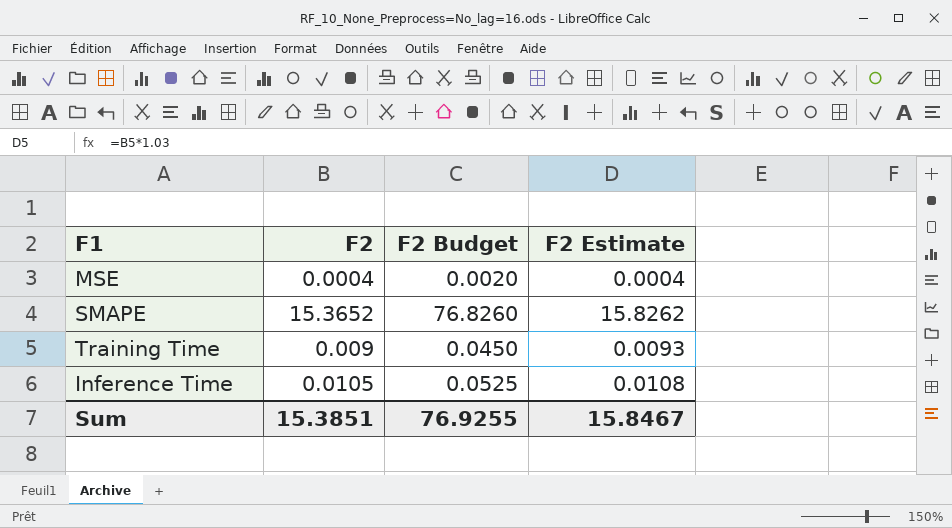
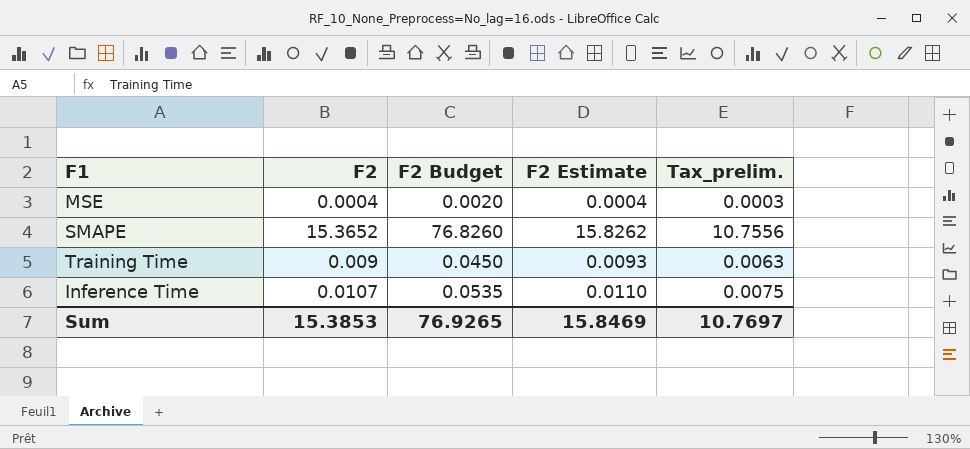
column Tax_prelim. | formula: none -> [F2] * 0.7
Inference Time | F2: 0.0105 -> 0.0107
Inference Time | F2 Budget: 0.0525 -> 0.0535
Inference Time | F2 Estimate: 0.0108 -> 0.0110
Sum | F2: 15.3851 -> 15.3853
Sum | F2 Budget: 76.9255 -> 76.9265
Sum | F2 Estimate: 15.8467 -> 15.8469

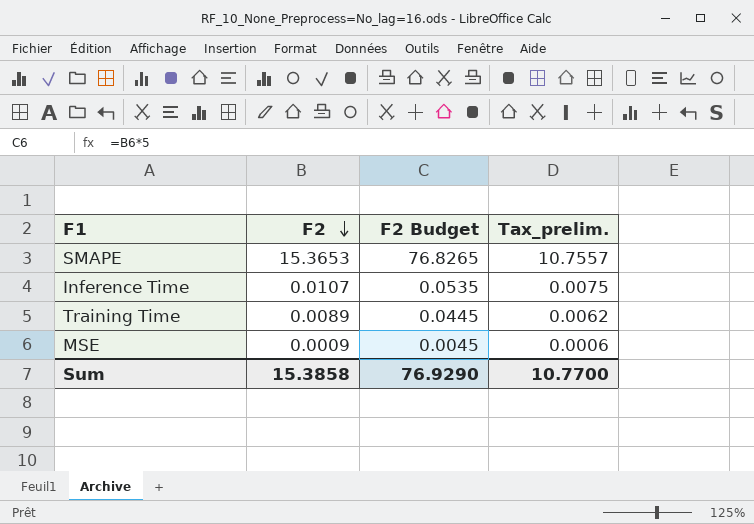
row order: none -> F2 descending
column F2 Estimate | formula: [F2] * 1.03 -> none
SMAPE | F2: 15.3652 -> 15.3653
SMAPE | F2 Budget: 76.8260 -> 76.8265
SMAPE | Tax_prelim.: 10.7556 -> 10.7557
Training Time | F2: 0.009 -> 0.0089
Training Time | F2 Budget: 0.0450 -> 0.0445
Training Time | Tax_prelim.: 0.0063 -> 0.0062
MSE | F2: 0.0004 -> 0.0009
MSE | F2 Budget: 0.0020 -> 0.0045
MSE | Tax_prelim.: 0.0003 -> 0.0006
Sum | F2: 15.3853 -> 15.3858
Sum | F2 Budget: 76.9265 -> 76.9290
Sum | Tax_prelim.: 10.7697 -> 10.7700

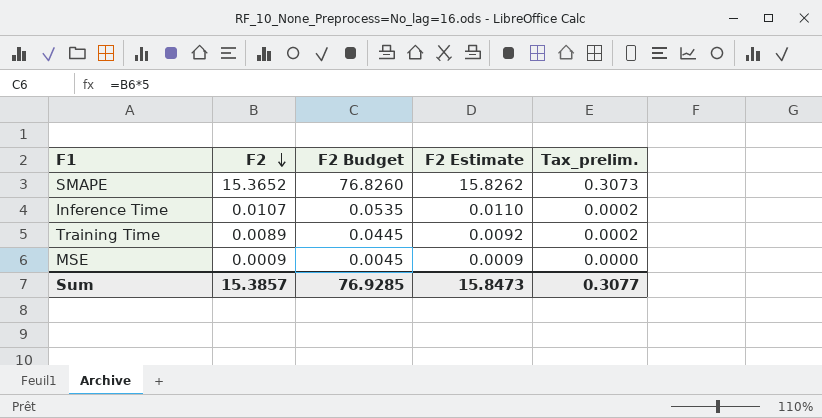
column F2 Estimate | formula: none -> [F2] * 1.03
column Tax_prelim. | formula: [F2] * 0.7 -> [F2] * 0.02
SMAPE | F2: 15.3653 -> 15.3652
SMAPE | F2 Budget: 76.8265 -> 76.8260
Sum | F2: 15.3858 -> 15.3857
Sum | F2 Budget: 76.9290 -> 76.9285
Sum | Tax_prelim.: 10.7700 -> 0.3077

